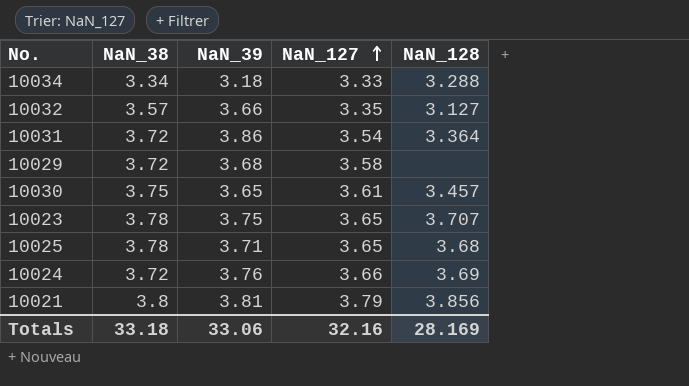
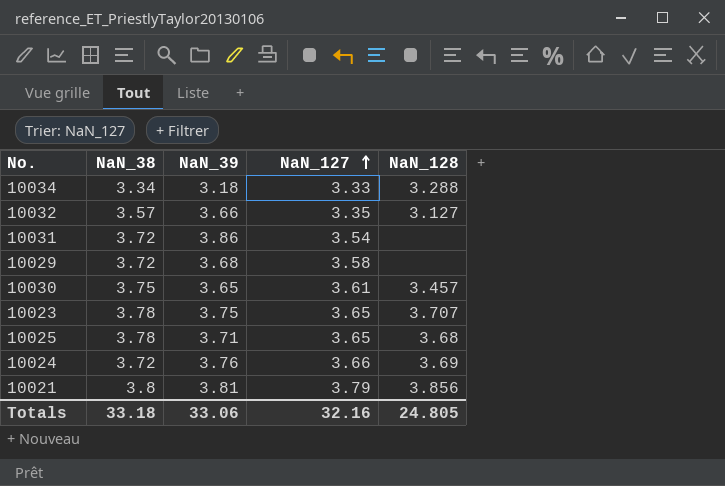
10031 | NaN_128: 3.364 -> none
Totals | NaN_128: 28.169 -> 24.805

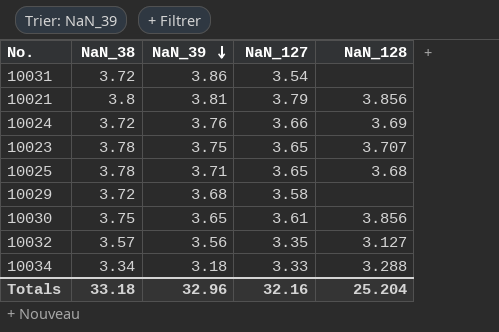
row order: NaN_127 ascending -> NaN_39 descending
10030 | NaN_128: 3.457 -> 3.856
10032 | NaN_39: 3.66 -> 3.56
Totals | NaN_39: 33.06 -> 32.96
Totals | NaN_128: 24.805 -> 25.204

